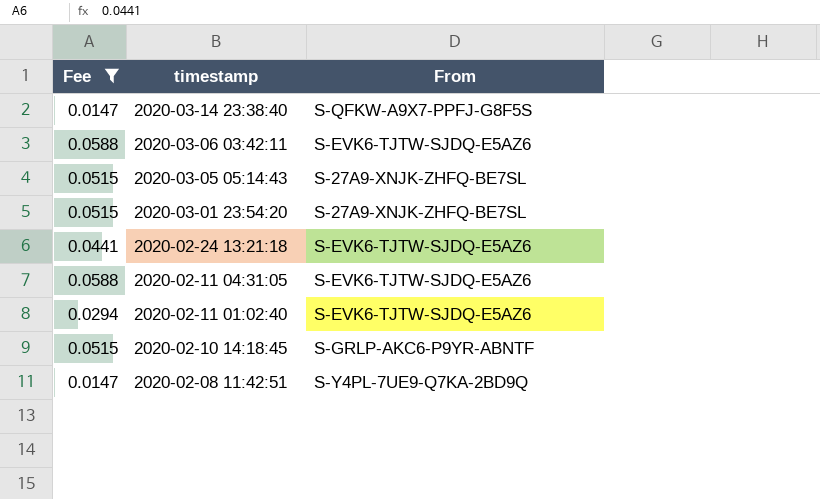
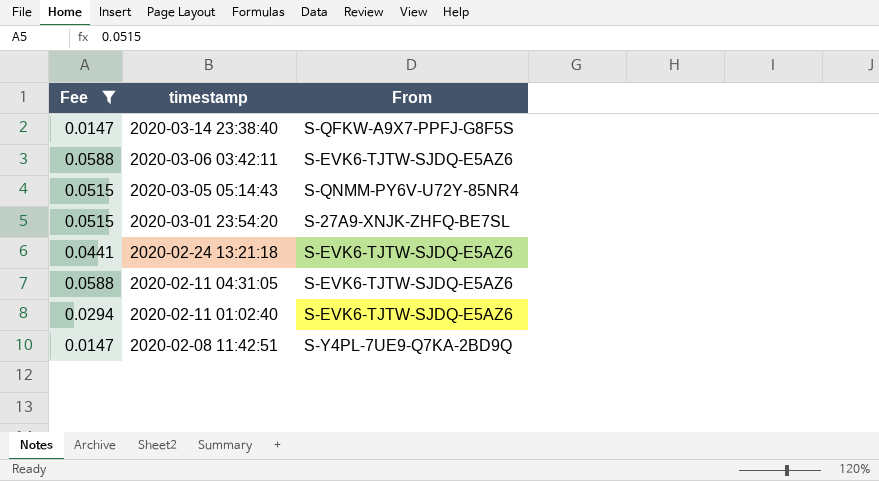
row 2020-02-10 14:18:45: 0.0515 | S-GRLP-AKC6-P9YR-ABNTF -> none
2020-03-05 05:14:43 | From: S-27A9-XNJK-ZHFQ-BE7SL -> S-QNMM-PY6V-U72Y-85NR4

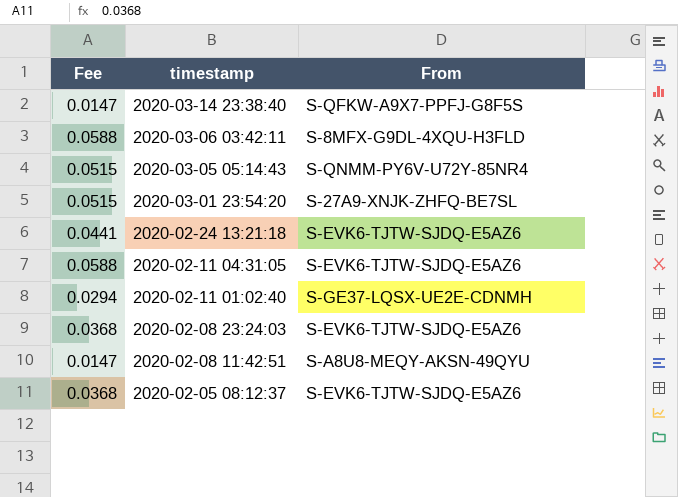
filter: Fee != 0.0368 -> none
2020-03-06 03:42:11 | From: S-EVK6-TJTW-SJDQ-E5AZ6 -> S-8MFX-G9DL-4XQU-H3FLD
2020-02-11 01:02:40 | From: S-EVK6-TJTW-SJDQ-E5AZ6 -> S-GE37-LQSX-UE2E-CDNMH
2020-02-08 11:42:51 | From: S-Y4PL-7UE9-Q7KA-2BD9Q -> S-A8U8-MEQY-AKSN-49QYU

